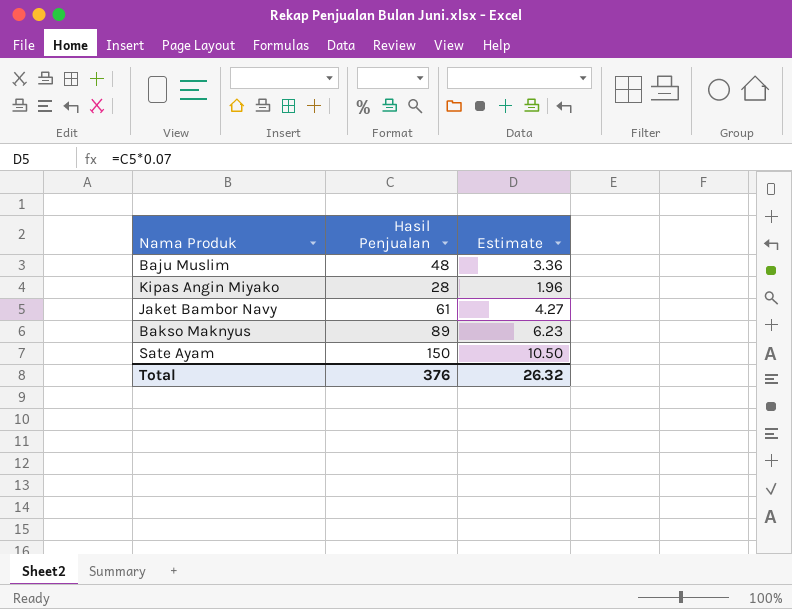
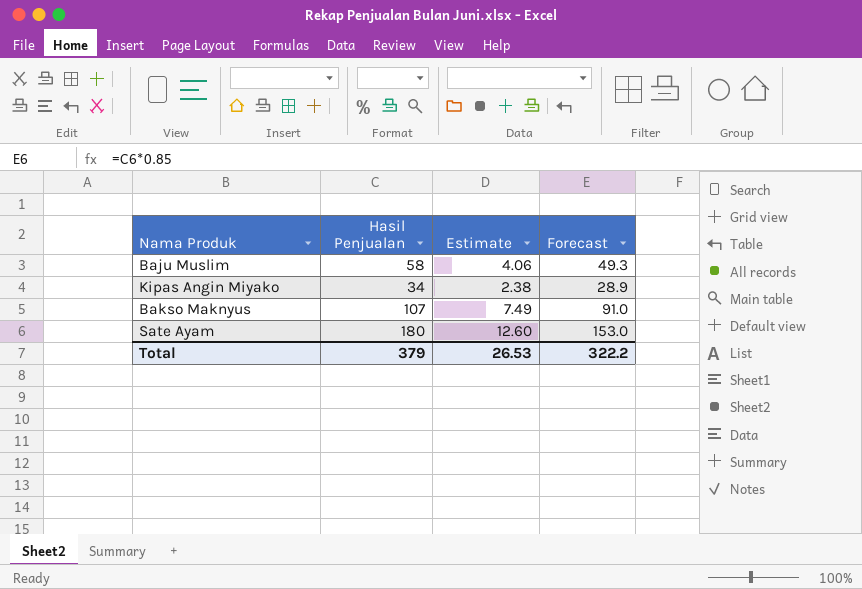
column Forecast | formula: none -> [Hasil Penjualan] * 0.85
row Jaket Bambor Navy: 61 | 4.27 -> none
Baju Muslim | Hasil Penjualan: 48 -> 58
Baju Muslim | Estimate: 3.36 -> 4.06
Kipas Angin Miyako | Hasil Penjualan: 28 -> 34
Kipas Angin Miyako | Estimate: 1.96 -> 2.38
Bakso Maknyus | Hasil Penjualan: 89 -> 107
Bakso Maknyus | Estimate: 6.23 -> 7.49
Sate Ayam | Hasil Penjualan: 150 -> 180
Sate Ayam | Estimate: 10.50 -> 12.60
Total | Hasil Penjualan: 376 -> 379
Total | Estimate: 26.32 -> 26.53

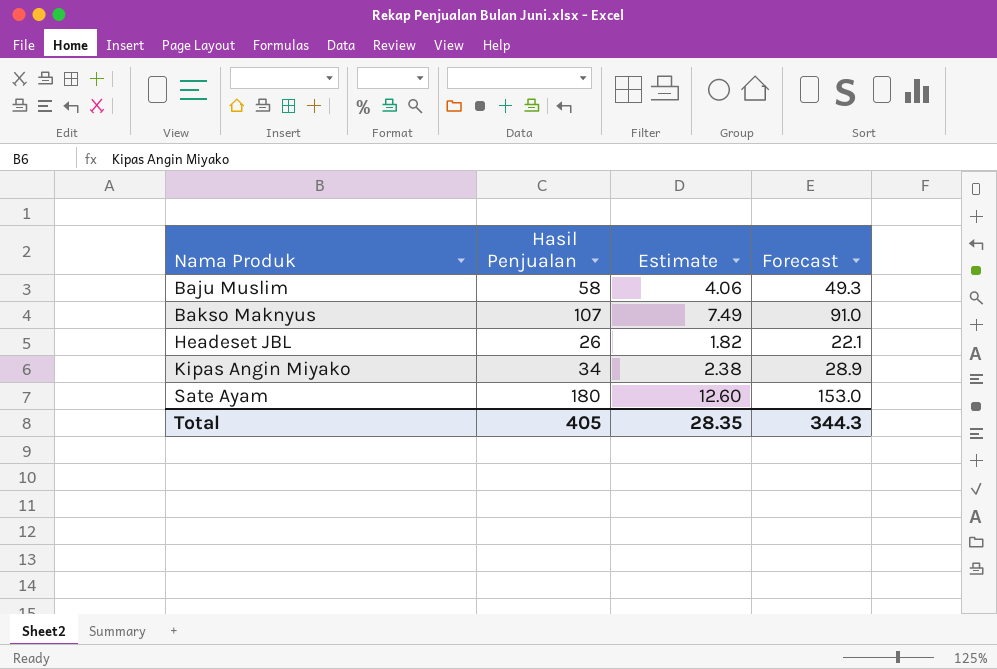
row order: none -> Nama Produk ascending
row Headeset JBL: none -> 26 | 1.82 | 22.1
Total | Hasil Penjualan: 379 -> 405
Total | Estimate: 26.53 -> 28.35
Total | Forecast: 322.2 -> 344.3

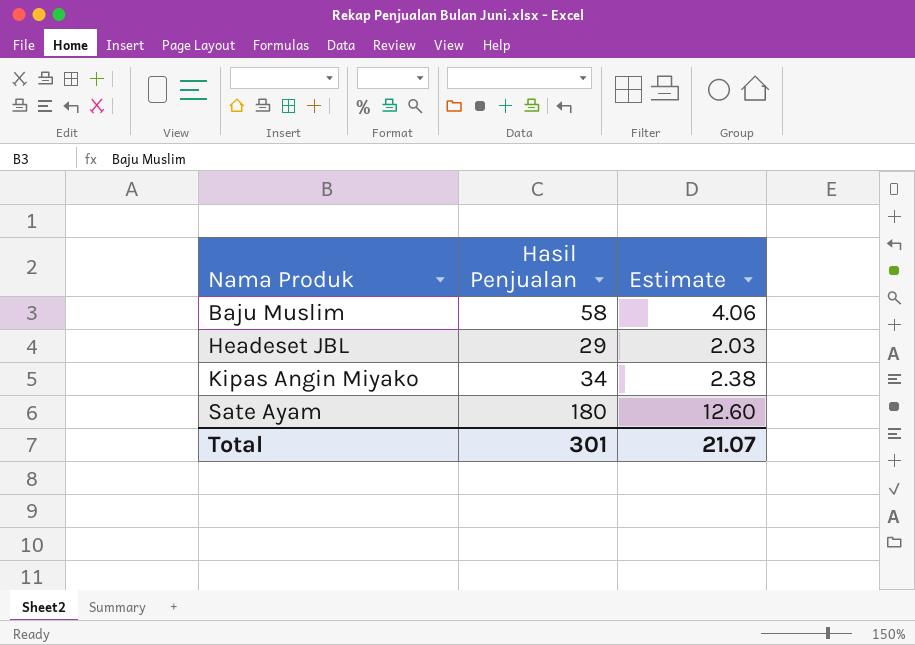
column Forecast | formula: [Hasil Penjualan] * 0.85 -> none
row Bakso Maknyus: 107 | 7.49 | 91.0 -> none
Headeset JBL | Hasil Penjualan: 26 -> 29
Headeset JBL | Estimate: 1.82 -> 2.03
Total | Hasil Penjualan: 405 -> 301
Total | Estimate: 28.35 -> 21.07

